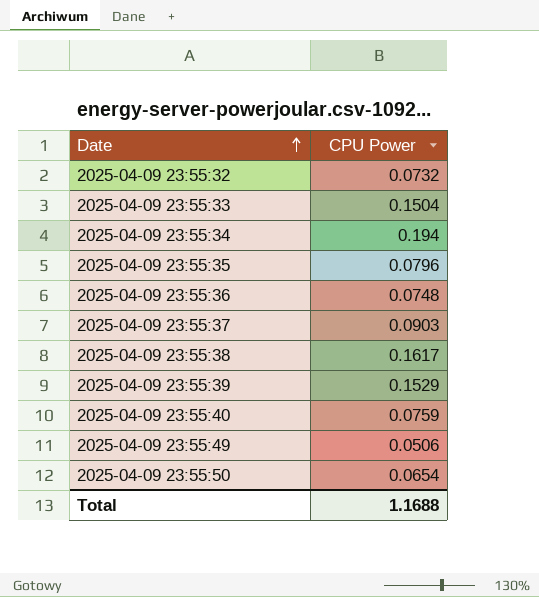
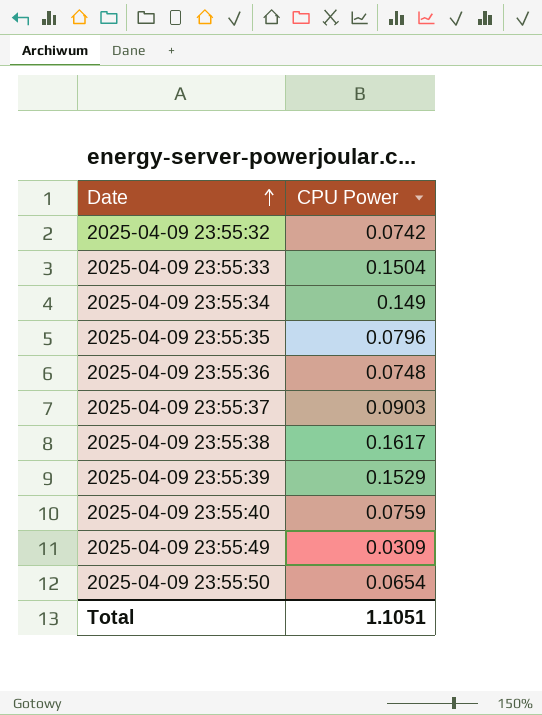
2025-04-09 23:55:32 | CPU Power: 0.0732 -> 0.0742
2025-04-09 23:55:34 | CPU Power: 0.194 -> 0.149
2025-04-09 23:55:49 | CPU Power: 0.0506 -> 0.0309
Total | CPU Power: 1.1688 -> 1.1051

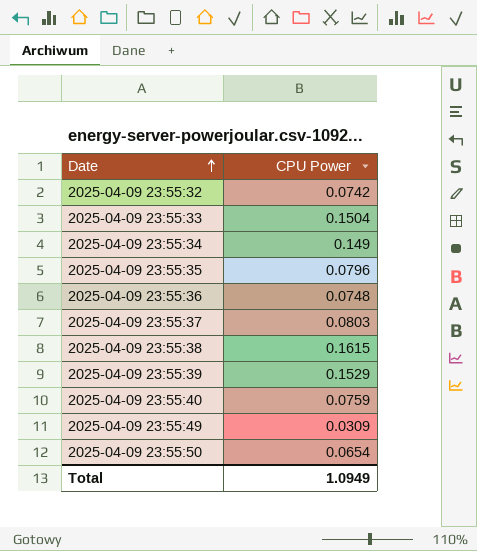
2025-04-09 23:55:37 | CPU Power: 0.0903 -> 0.0803
2025-04-09 23:55:38 | CPU Power: 0.1617 -> 0.1615
Total | CPU Power: 1.1051 -> 1.0949

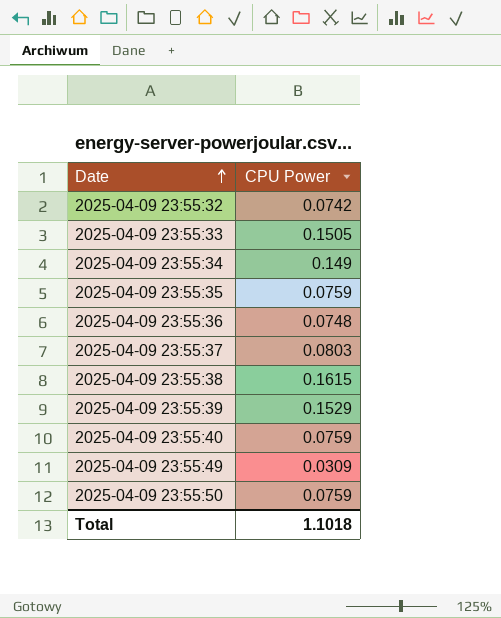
2025-04-09 23:55:33 | CPU Power: 0.1504 -> 0.1505
2025-04-09 23:55:35 | CPU Power: 0.0796 -> 0.0759
2025-04-09 23:55:50 | CPU Power: 0.0654 -> 0.0759
Total | CPU Power: 1.0949 -> 1.1018

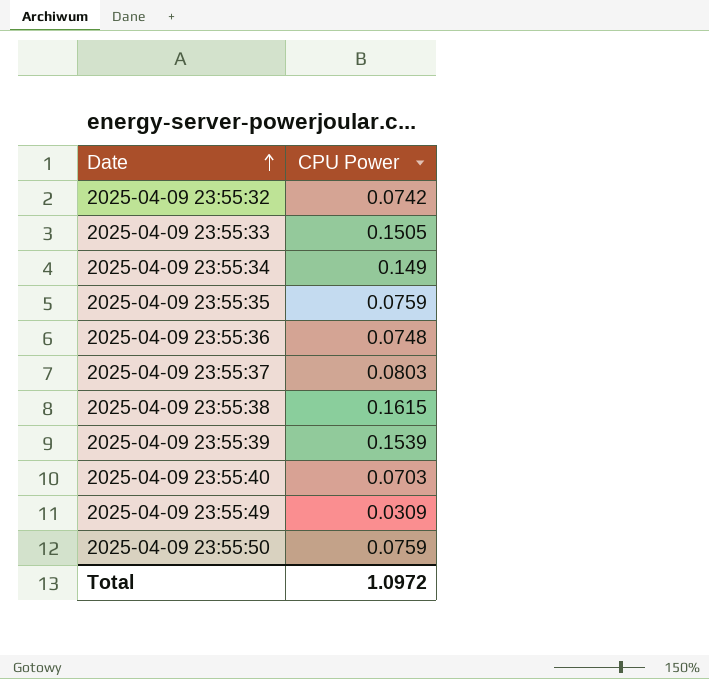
2025-04-09 23:55:39 | CPU Power: 0.1529 -> 0.1539
2025-04-09 23:55:40 | CPU Power: 0.0759 -> 0.0703
Total | CPU Power: 1.1018 -> 1.0972

